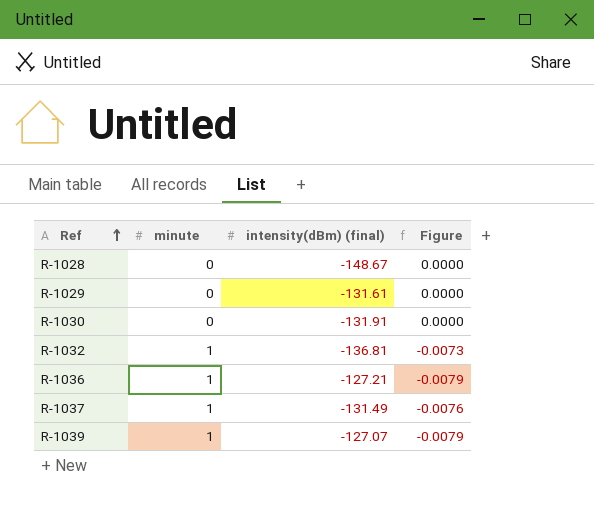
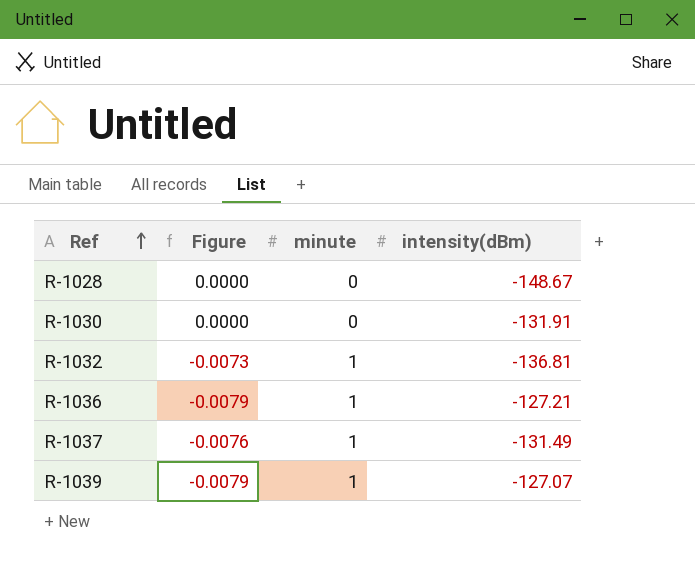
column Figure | position: 4 -> 2
column name: intensity(dBm) (final) -> intensity(dBm)
row R-1029: 0 | -131.61 | 0.0000 -> none

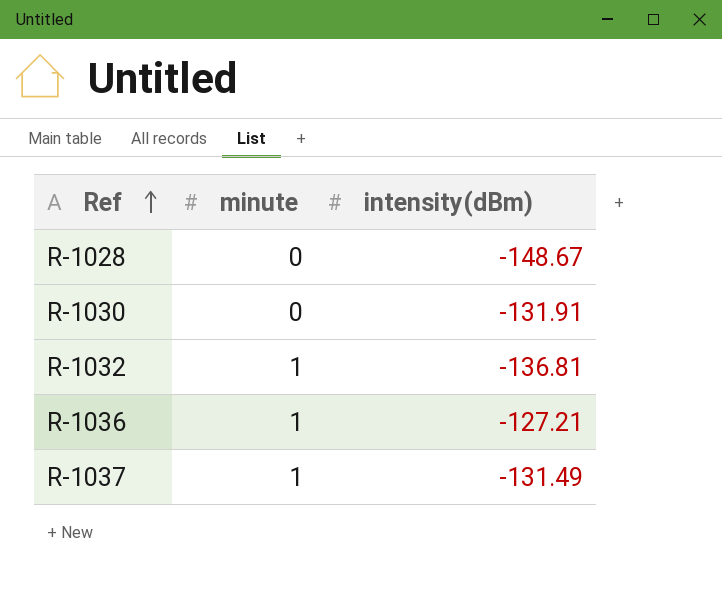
column Figure | formula: [minute] / [intensity(dBm)] -> none
row R-1039: -0.0079 | 1 | -127.07 -> none

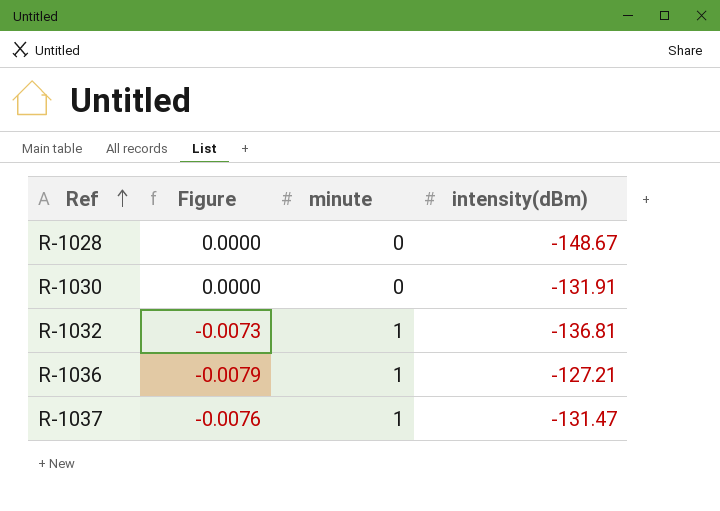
column Figure | formula: none -> [minute] / [intensity(dBm)]
R-1037 | intensity(dBm): -131.49 -> -131.47

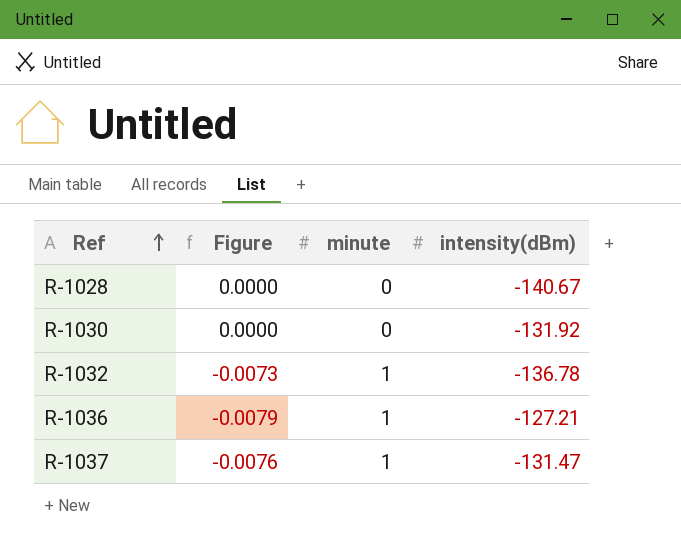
R-1028 | intensity(dBm): -148.67 -> -140.67
R-1030 | intensity(dBm): -131.91 -> -131.92
R-1032 | intensity(dBm): -136.81 -> -136.78

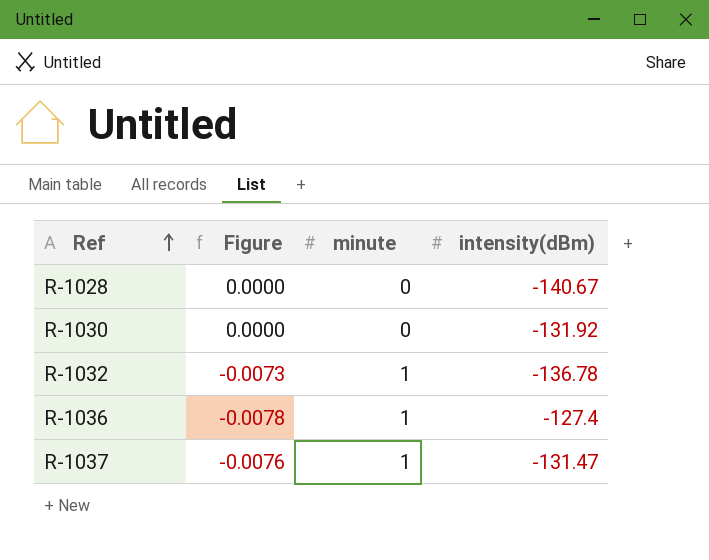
R-1036 | Figure: -0.0079 -> -0.0078
R-1036 | intensity(dBm): -127.21 -> -127.4

